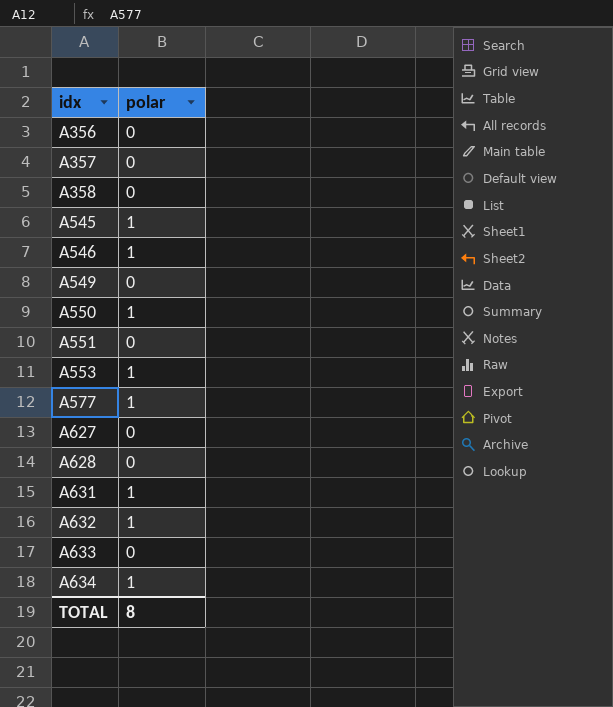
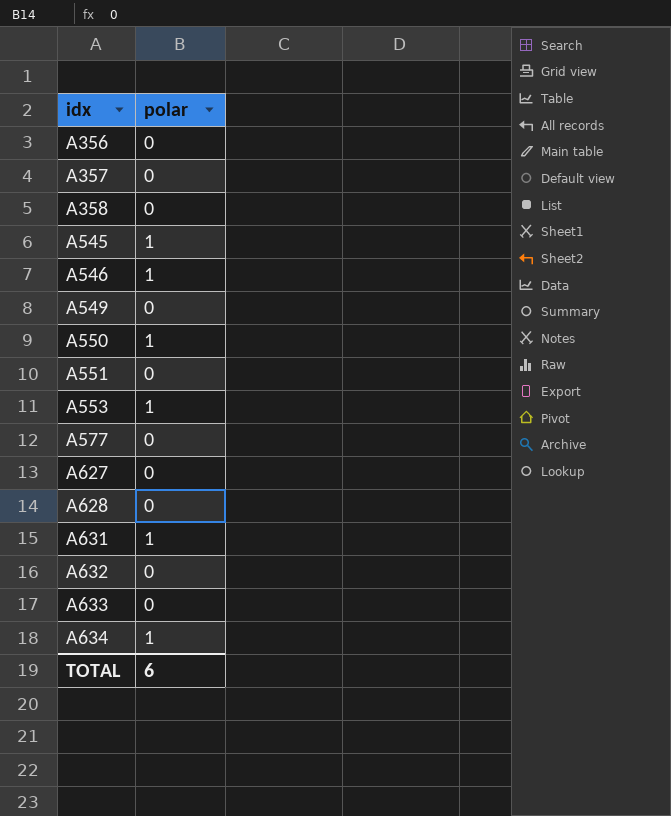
A577 | polar: 1 -> 0
A632 | polar: 1 -> 0
TOTAL | polar: 8 -> 6

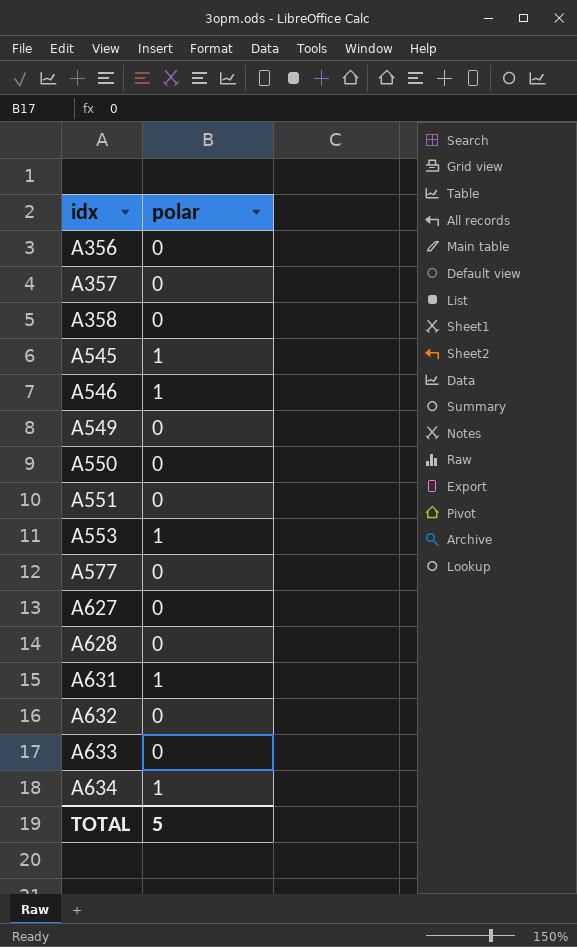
A550 | polar: 1 -> 0
TOTAL | polar: 6 -> 5

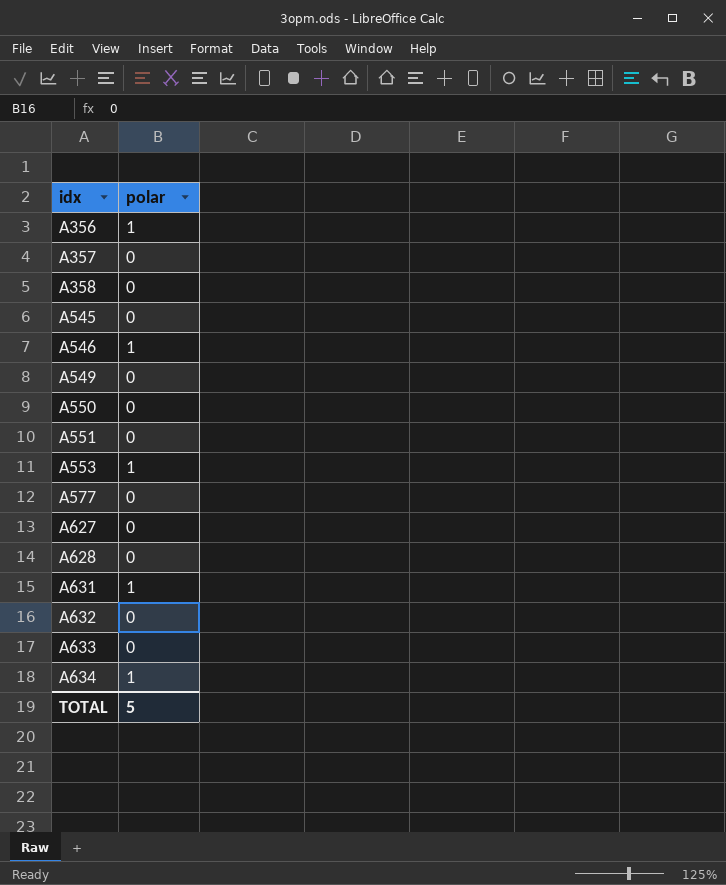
A356 | polar: 0 -> 1
A545 | polar: 1 -> 0

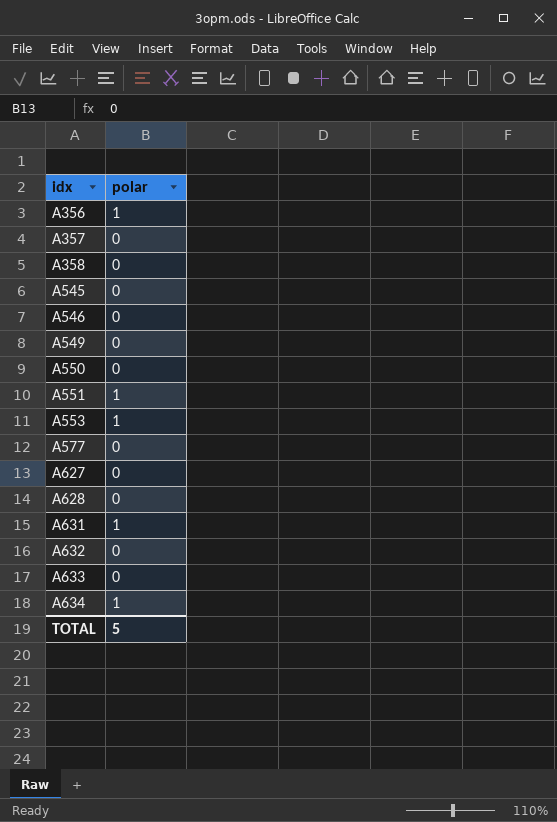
A546 | polar: 1 -> 0
A551 | polar: 0 -> 1

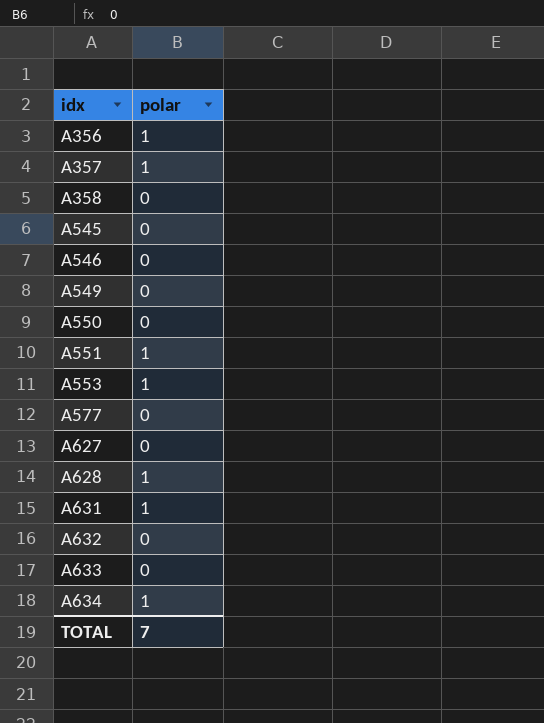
A357 | polar: 0 -> 1
A628 | polar: 0 -> 1
TOTAL | polar: 5 -> 7

